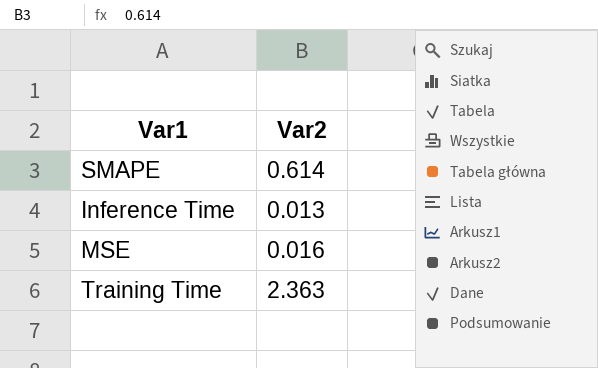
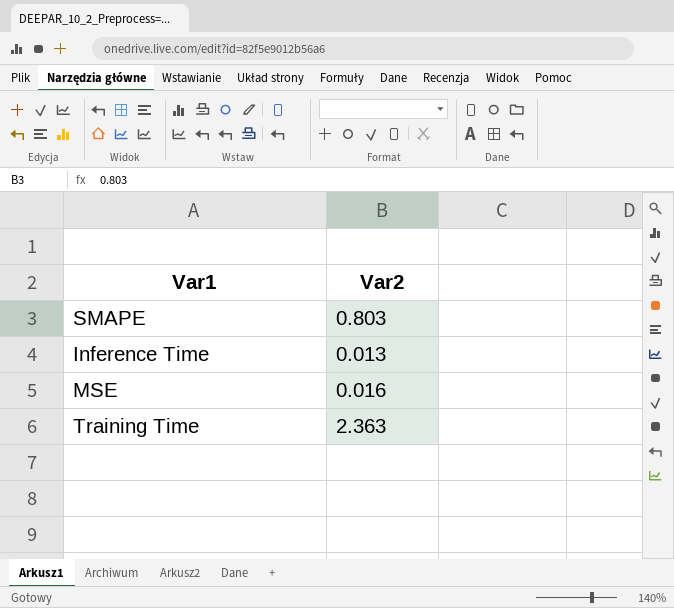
SMAPE | Var2: 0.614 -> 0.803

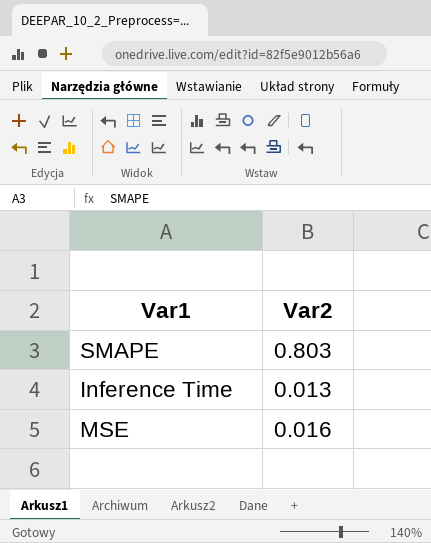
row Training Time: 2.363 -> none

